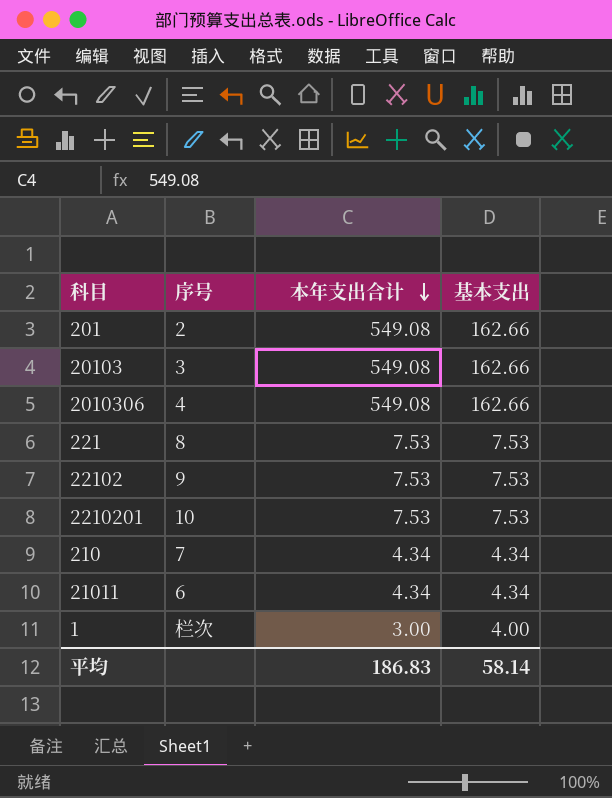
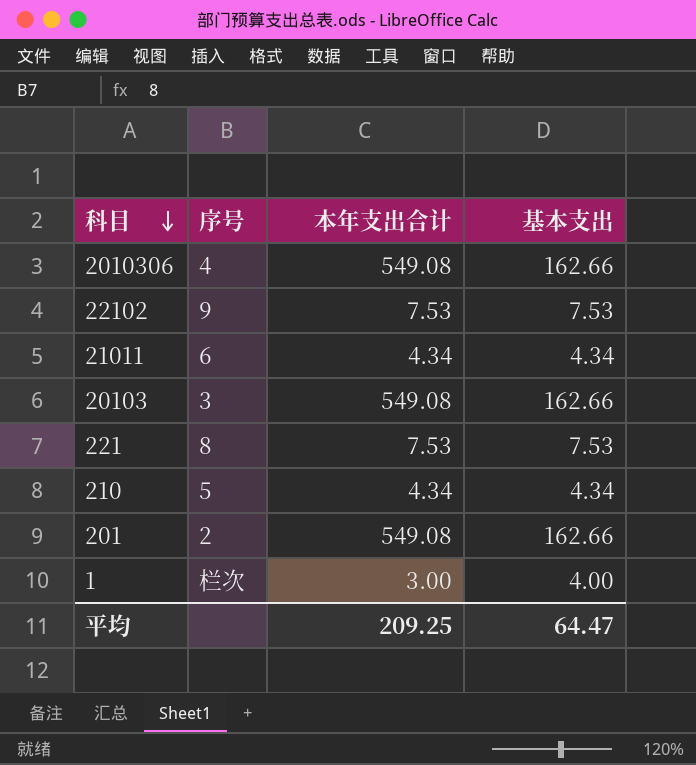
row order: 本年支出合计 descending -> 科目 descending
row 2210201: 10 | 7.53 | 7.53 -> none
210 | 序号: 7 -> 5
平均 | 本年支出合计: 186.83 -> 209.25
平均 | 基本支出: 58.14 -> 64.47

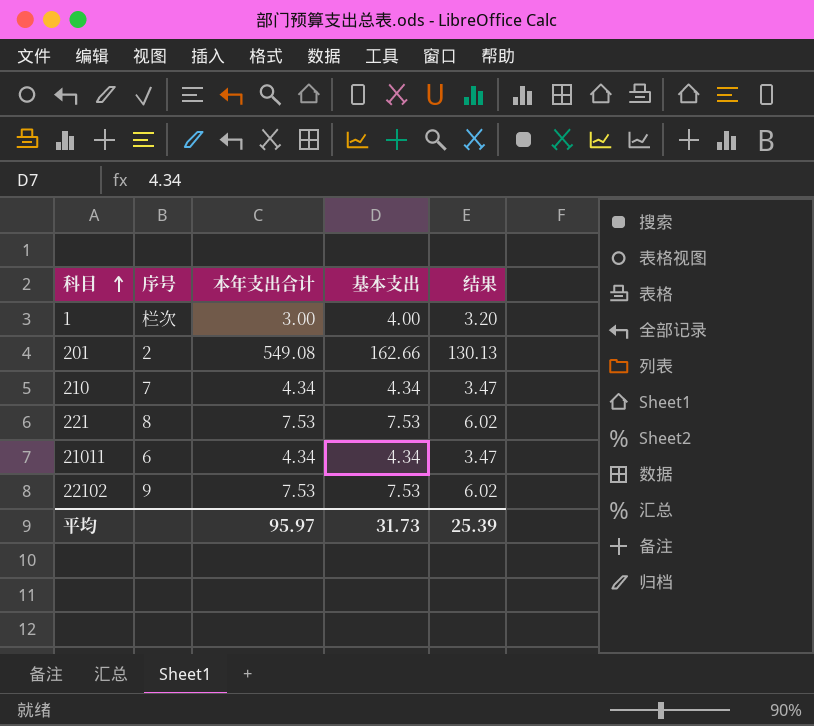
row order: 科目 descending -> 科目 ascending
column 结果 | formula: none -> [基本支出] * 0.8
row 2010306: 4 | 549.08 | 162.66 -> none
row 20103: 3 | 549.08 | 162.66 -> none
210 | 序号: 5 -> 7
平均 | 本年支出合计: 209.25 -> 95.97
平均 | 基本支出: 64.47 -> 31.73

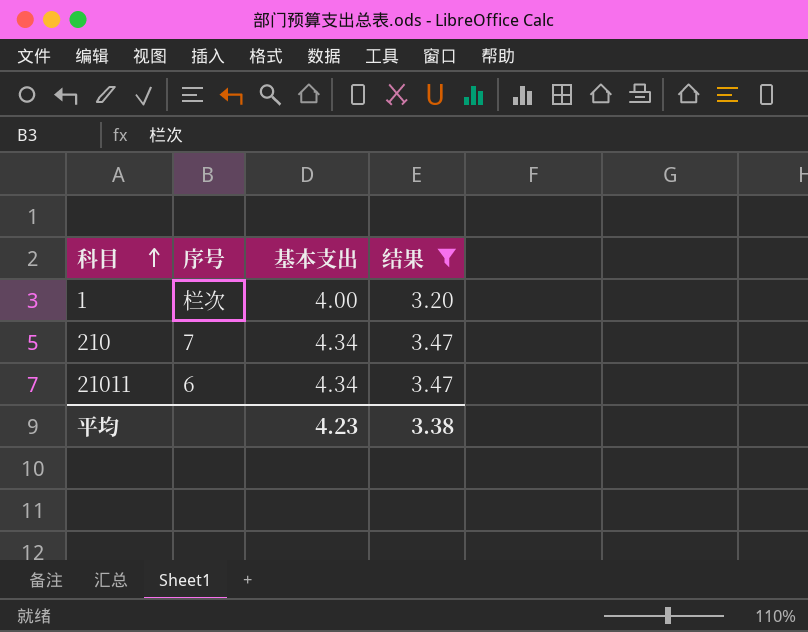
filter: none -> 结果 <= 3.47
column 本年支出合计 | position: 3 -> none
平均 | 基本支出: 31.73 -> 4.23
平均 | 结果: 25.39 -> 3.38

